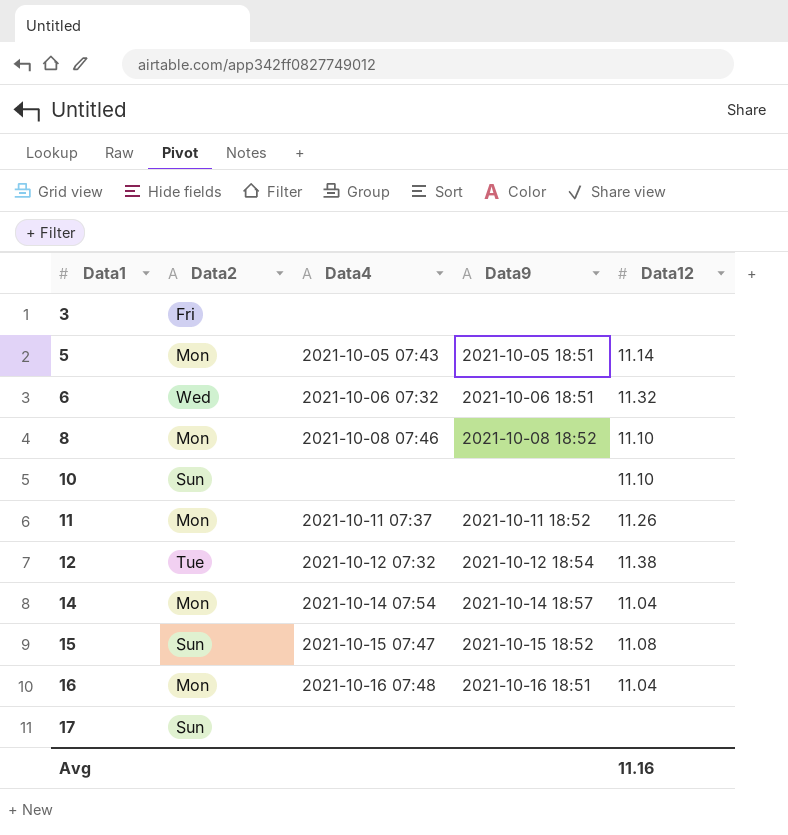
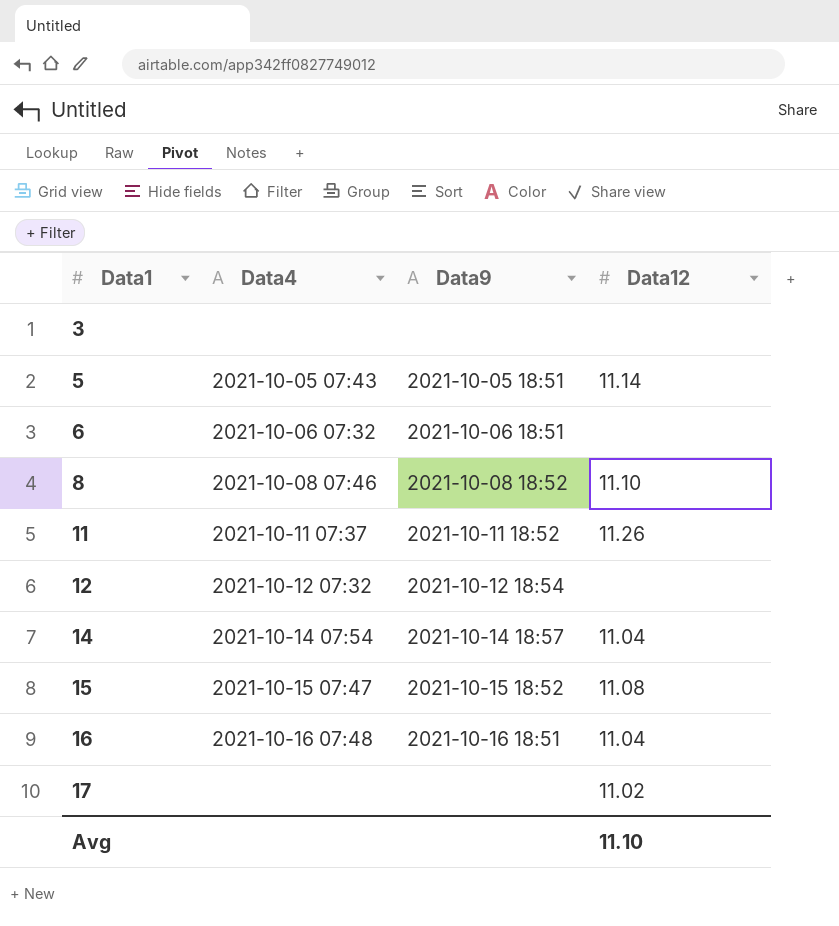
column Data2 | position: 2 -> none
row 10: Sun | none | none | 11.10 -> none
6 | Data12: 11.32 -> none
12 | Data12: 11.38 -> none
17 | Data12: none -> 11.02
Avg | Data12: 11.16 -> 11.10

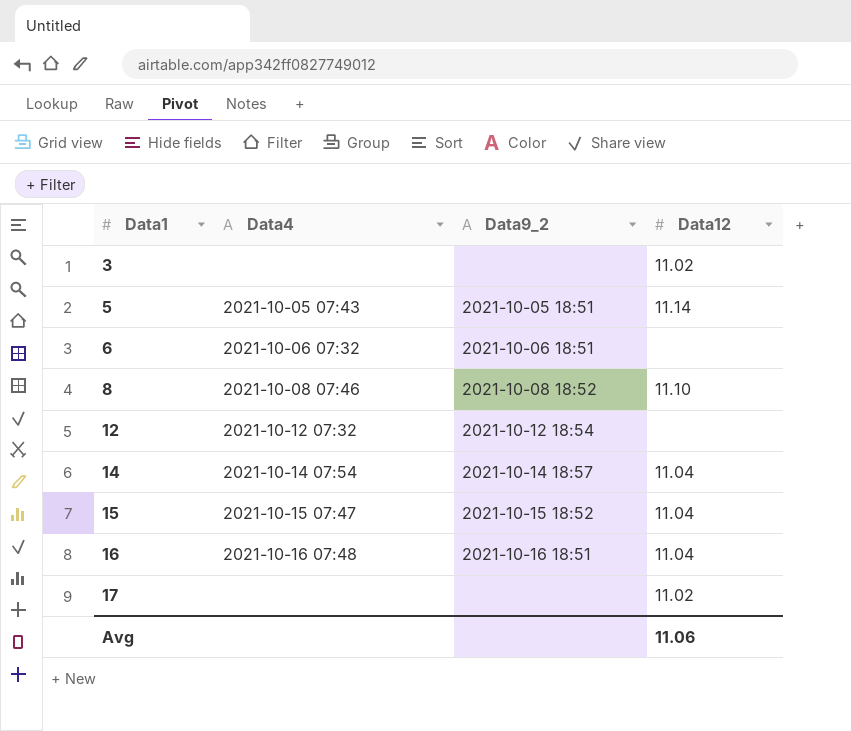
column name: Data9 -> Data9_2
row 11: 2021-10-11 07:37 | 2021-10-11 18:52 | 11.26 -> none
3 | Data12: none -> 11.02
15 | Data12: 11.08 -> 11.04
Avg | Data12: 11.10 -> 11.06

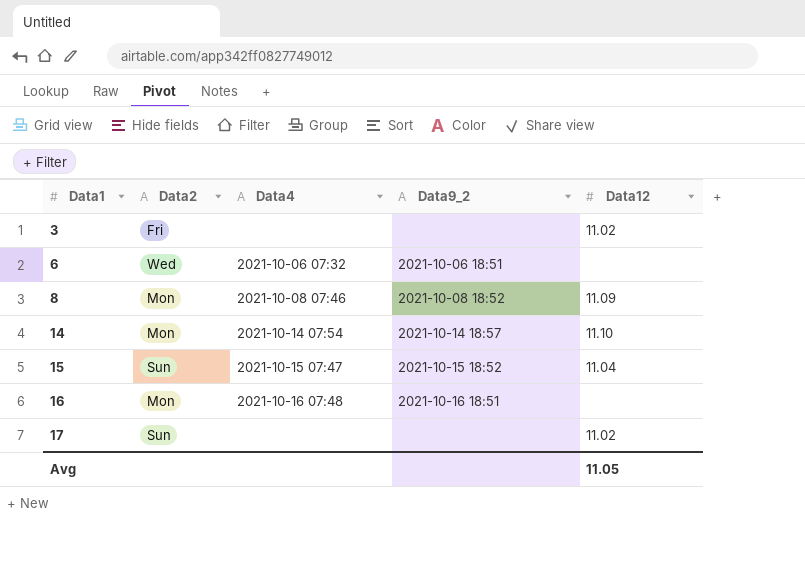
column Data2 | position: none -> 2
row 5: 2021-10-05 07:43 | 2021-10-05 18:51 | 11.14 -> none
row 12: 2021-10-12 07:32 | 2021-10-12 18:54 | none -> none
8 | Data12: 11.10 -> 11.09
14 | Data12: 11.04 -> 11.10
16 | Data12: 11.04 -> none
Avg | Data12: 11.06 -> 11.05

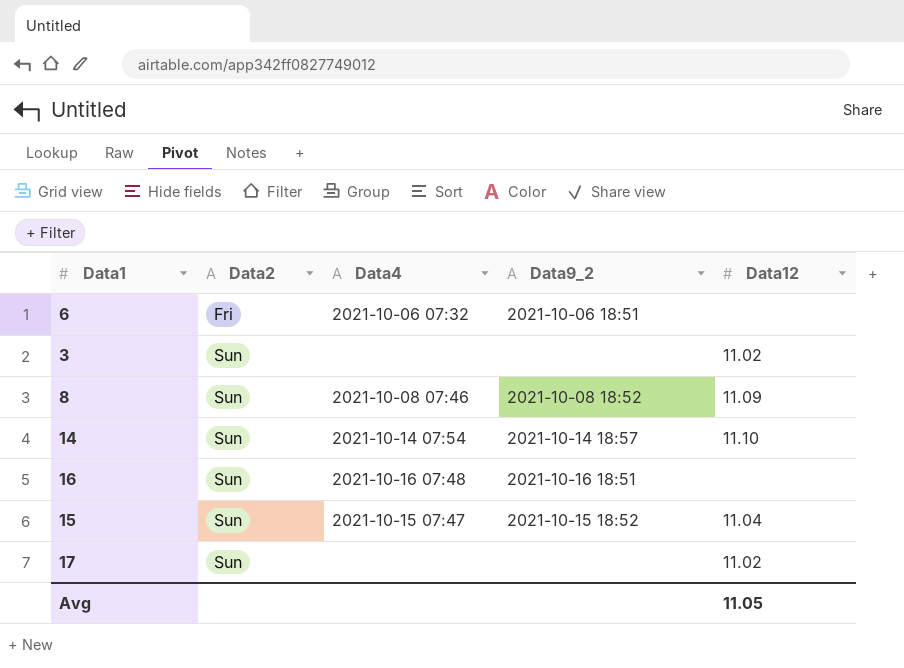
row order: Data1 ascending -> Data2 ascending
6 | Data2: Wed -> Fri
3 | Data2: Fri -> Sun
8 | Data2: Mon -> Sun
14 | Data2: Mon -> Sun
16 | Data2: Mon -> Sun

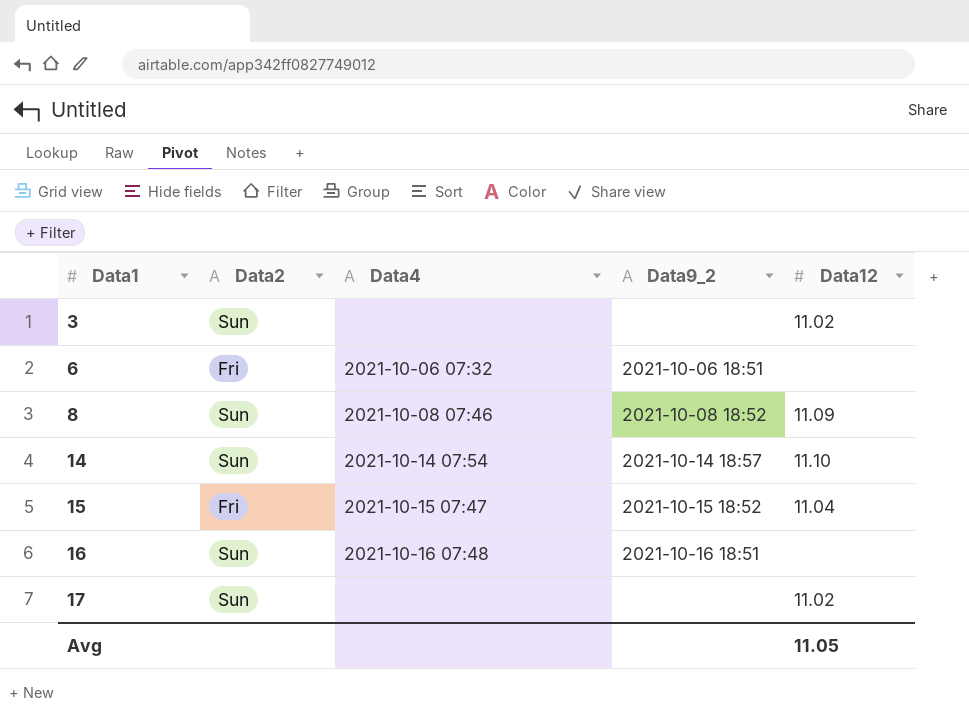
row order: Data2 ascending -> Data1 ascending
15 | Data2: Sun -> Fri

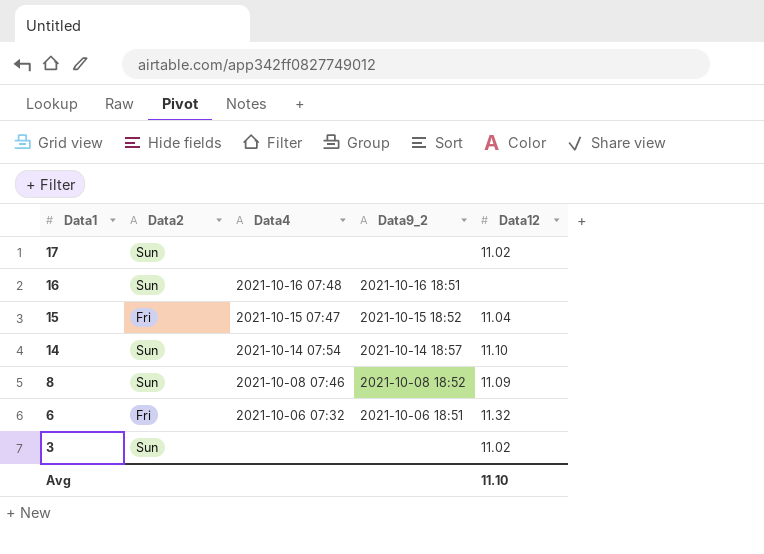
row order: Data1 ascending -> Data1 descending
6 | Data12: none -> 11.32
Avg | Data12: 11.05 -> 11.10

